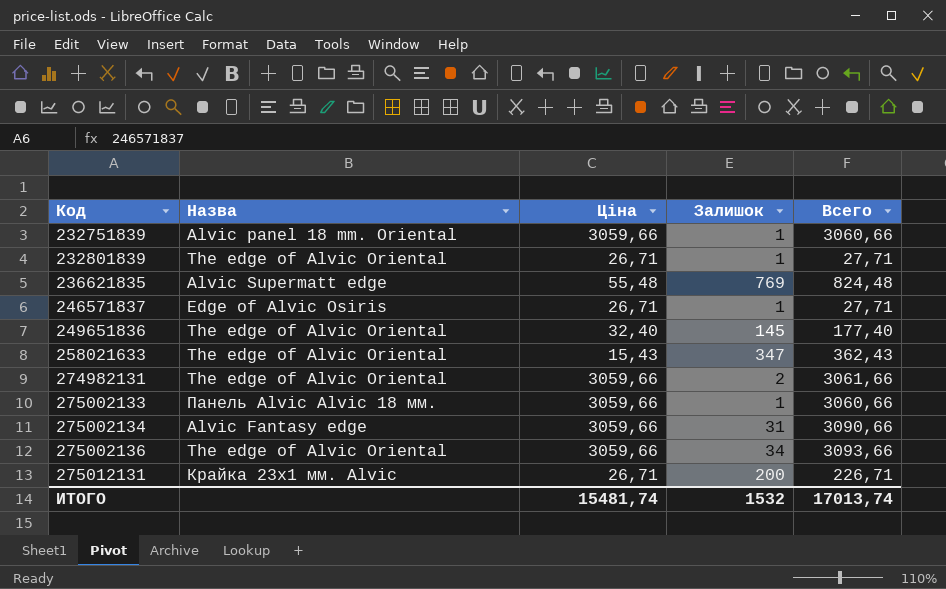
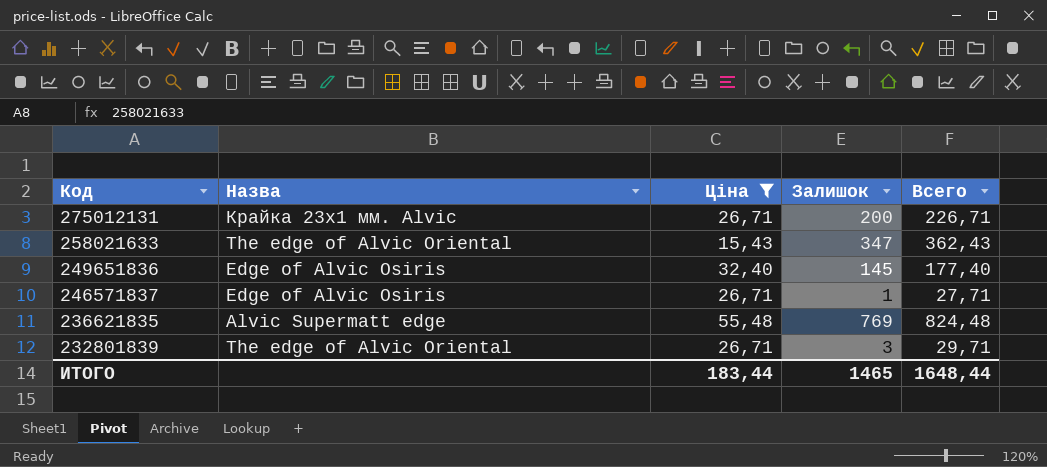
filter: none -> Ціна != 3059,66
row order: Код ascending -> Код descending
249651836 | Назва: The edge of Alvic Oriental -> Edge of Alvic Osiris
232801839 | Залишок: 1 -> 3
232801839 | Всего: 27,71 -> 29,71
ИТОГО | Ціна: 15481,74 -> 183,44
ИТОГО | Залишок: 1532 -> 1465
ИТОГО | Всего: 17013,74 -> 1648,44

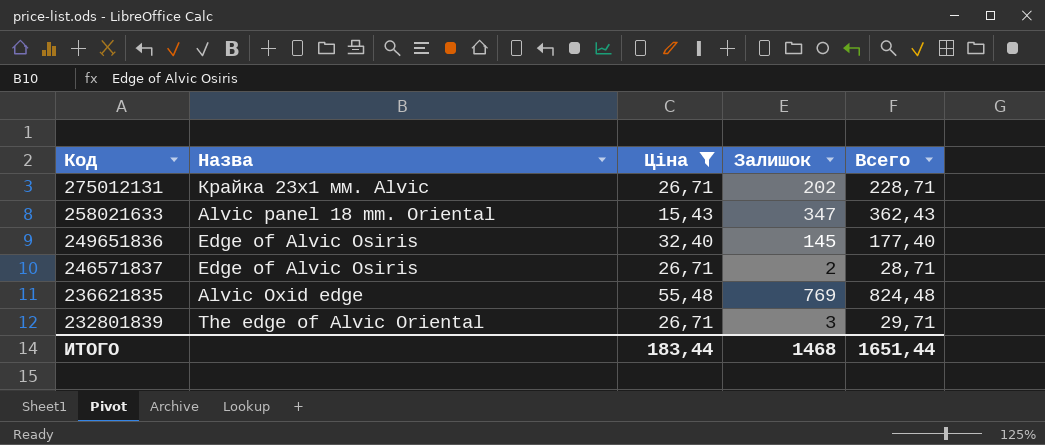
275012131 | Залишок: 200 -> 202
275012131 | Всего: 226,71 -> 228,71
258021633 | Назва: The edge of Alvic Oriental -> Alvic panel 18 mm. Oriental
246571837 | Залишок: 1 -> 2
246571837 | Всего: 27,71 -> 28,71
236621835 | Назва: Alvic Supermatt edge -> Alvic Oxid edge
ИТОГО | Залишок: 1465 -> 1468
ИТОГО | Всего: 1648,44 -> 1651,44

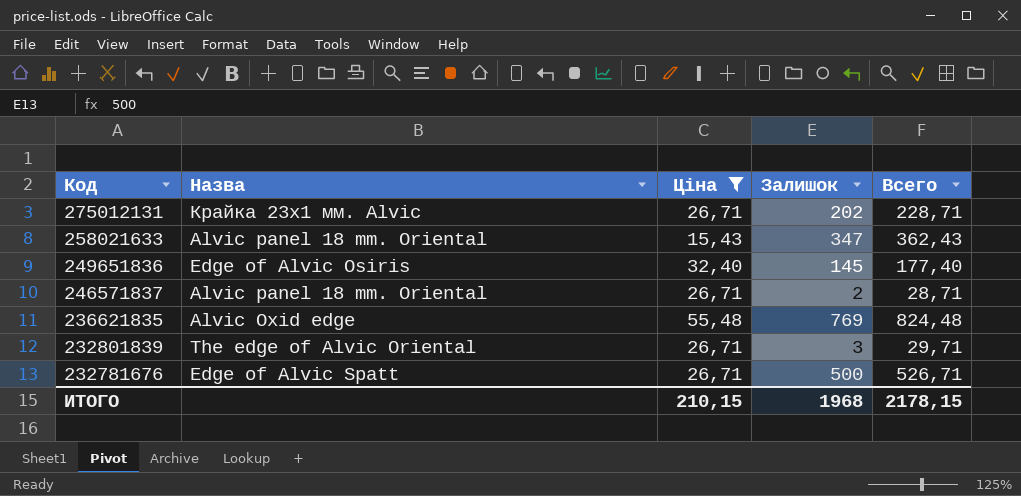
246571837 | Назва: Edge of Alvic Osiris -> Alvic panel 18 mm. Oriental
row 232781676: none -> Edge of Alvic Spatt | 26,71 | 500 | 526,71
ИТОГО | Ціна: 183,44 -> 210,15
ИТОГО | Залишок: 1468 -> 1968
ИТОГО | Всего: 1651,44 -> 2178,15

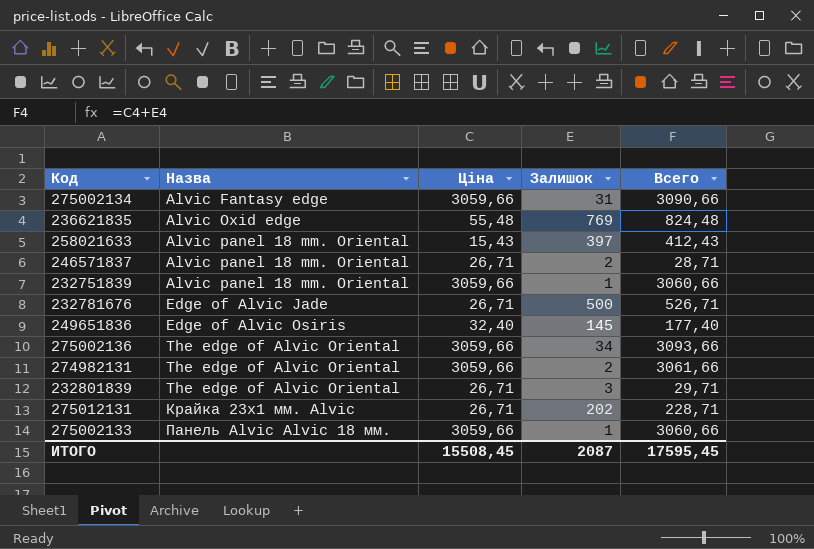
filter: Ціна != 3059,66 -> none
row order: Код descending -> Назва ascending
258021633 | Залишок: 347 -> 397
258021633 | Всего: 362,43 -> 412,43
232781676 | Назва: Edge of Alvic Spatt -> Edge of Alvic Jade
ИТОГО | Ціна: 210,15 -> 15508,45
ИТОГО | Залишок: 1968 -> 2087
ИТОГО | Всего: 2178,15 -> 17595,45

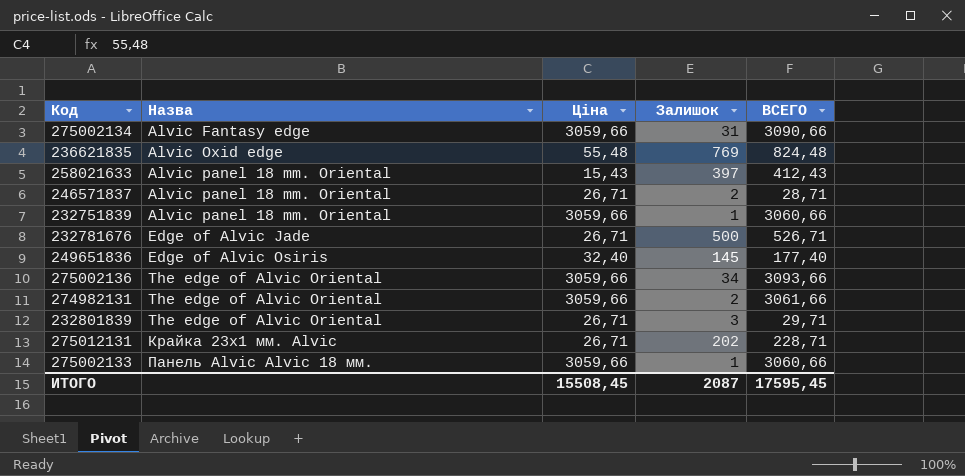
column name: Всего -> ВСЕГО

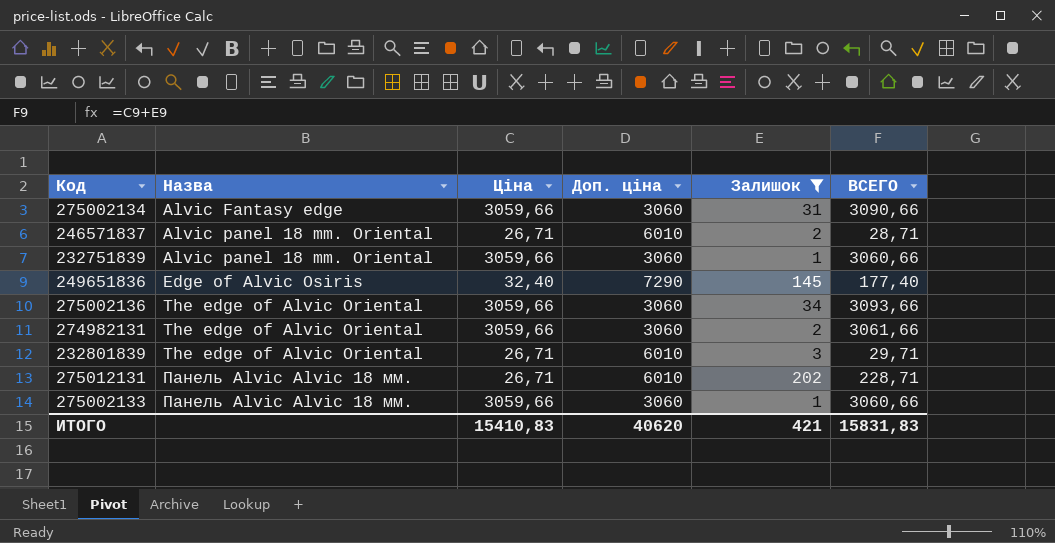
filter: none -> Залишок <= 202
column Доп. ціна | position: none -> 4
275012131 | Назва: Крайка 23x1 мм. Alvic -> Панель Alvic Alvic 18 мм.
ИТОГО | Ціна: 15508,45 -> 15410,83
ИТОГО | Залишок: 2087 -> 421
ИТОГО | ВСЕГО: 17595,45 -> 15831,83

